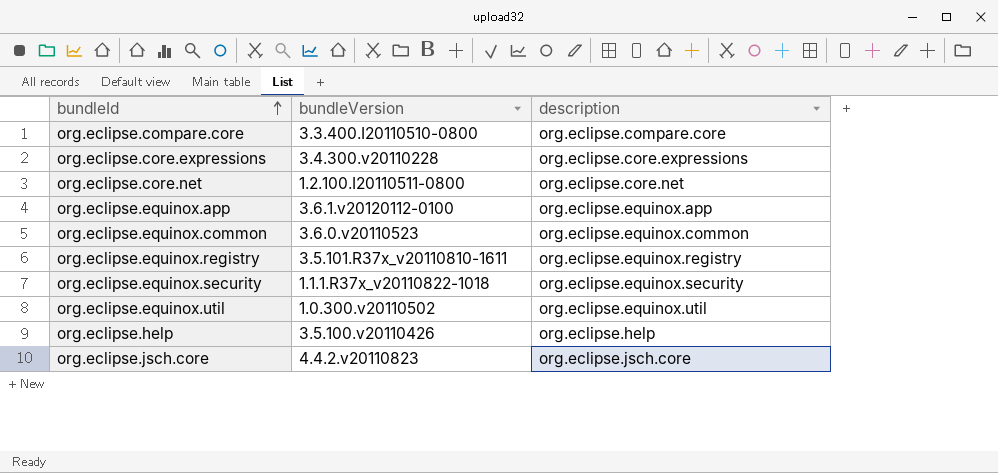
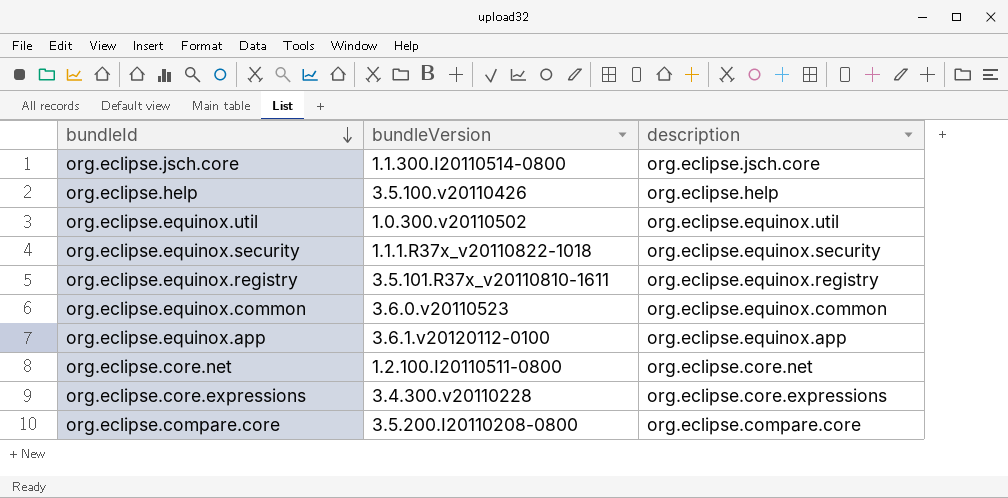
row order: bundleId ascending -> bundleId descending
org.eclipse.jsch.core | bundleVersion: 4.4.2.v20110823 -> 1.1.300.I20110514-0800
org.eclipse.compare.core | bundleVersion: 3.3.400.I20110510-0800 -> 3.5.200.I20110208-0800

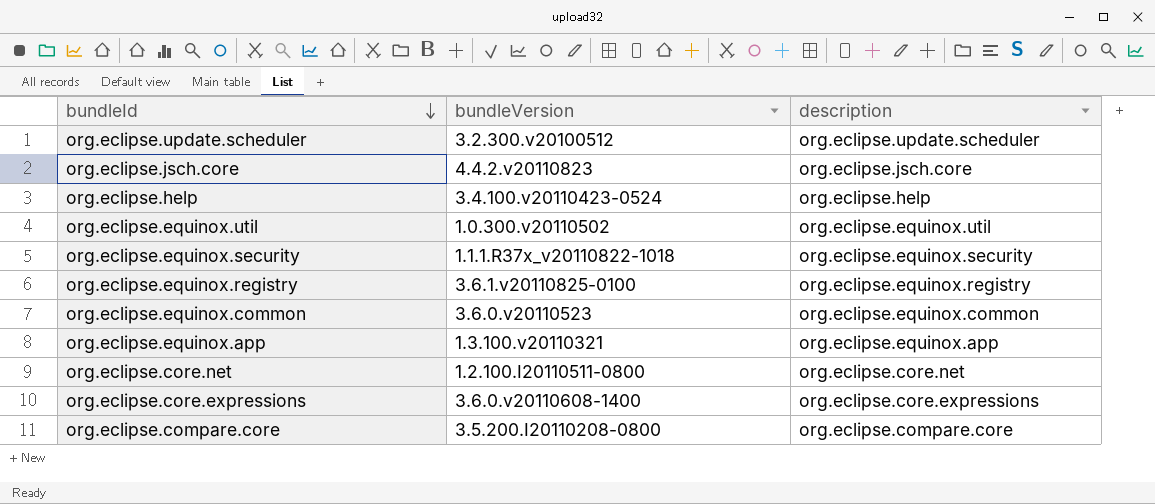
row org.eclipse.update.scheduler: none -> 3.2.300.v20100512 | org.eclipse.update.scheduler
org.eclipse.jsch.core | bundleVersion: 1.1.300.I20110514-0800 -> 4.4.2.v20110823
org.eclipse.help | bundleVersion: 3.5.100.v20110426 -> 3.4.100.v20110423-0524
org.eclipse.equinox.registry | bundleVersion: 3.5.101.R37x_v20110810-1611 -> 3.6.1.v20110825-0100
org.eclipse.equinox.app | bundleVersion: 3.6.1.v20120112-0100 -> 1.3.100.v20110321
org.eclipse.core.expressions | bundleVersion: 3.4.300.v20110228 -> 3.6.0.v20110608-1400

